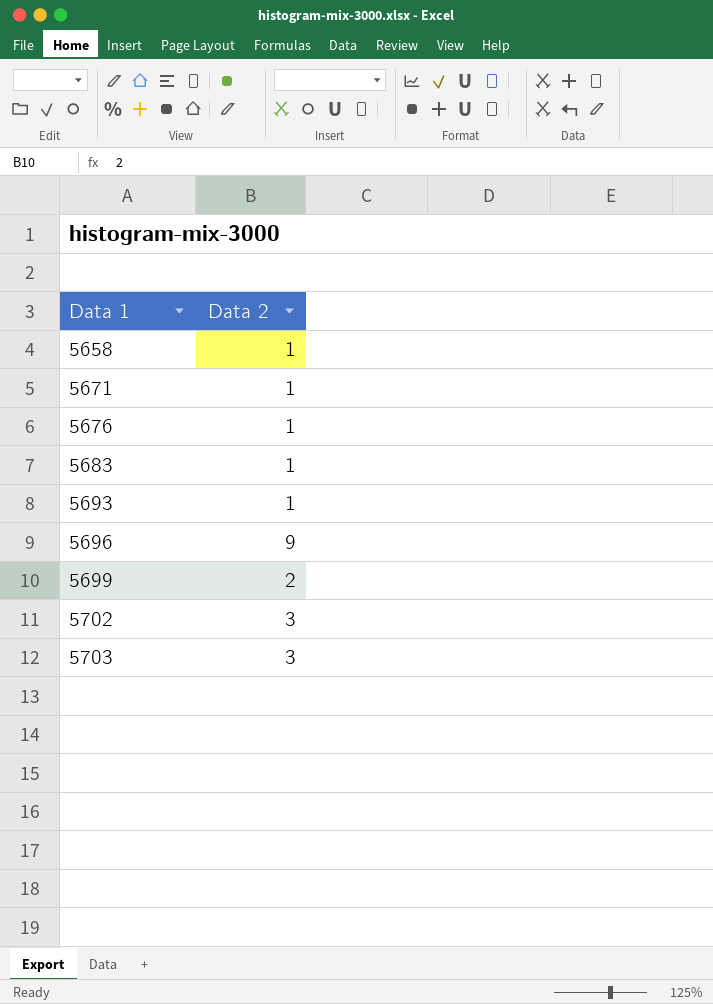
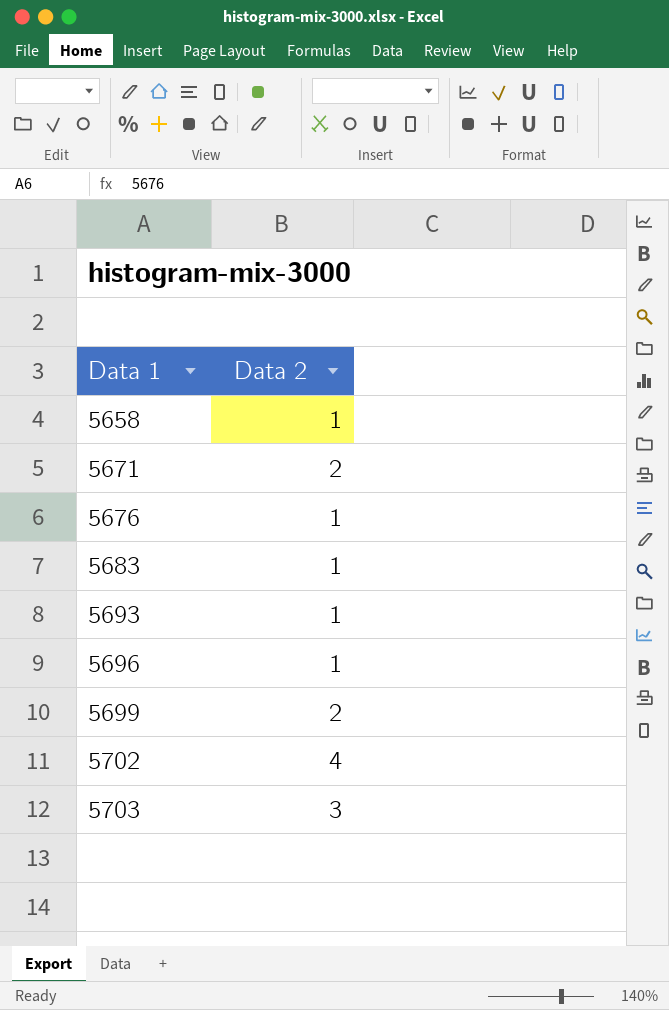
5671 | Data 2: 1 -> 2
5696 | Data 2: 9 -> 1
5702 | Data 2: 3 -> 4

